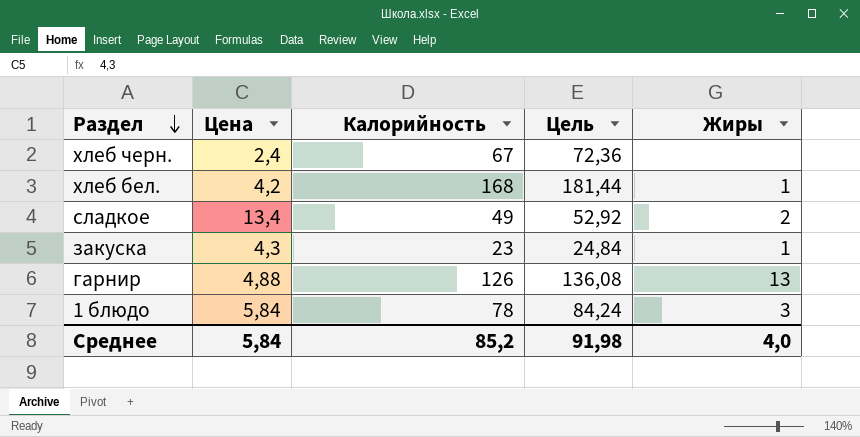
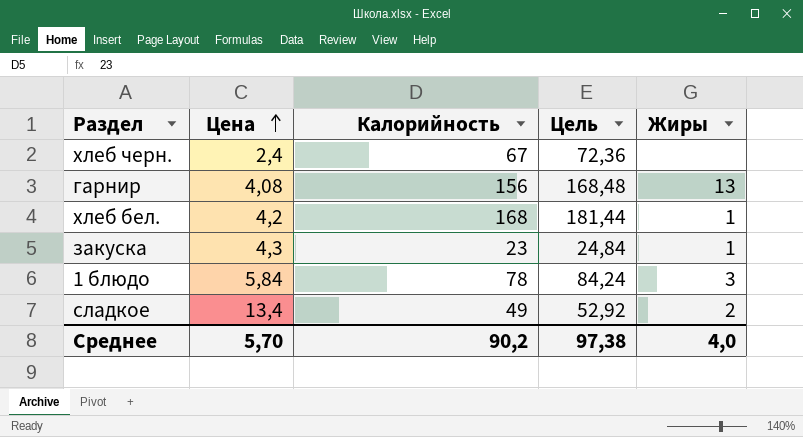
row order: Раздел descending -> Цена ascending
гарнир | Цена: 4,88 -> 4,08
гарнир | Калорийность: 126 -> 156
гарнир | Цель: 136,08 -> 168,48
Среднее | Цена: 5,84 -> 5,70
Среднее | Калорийность: 85,2 -> 90,2
Среднее | Цель: 91,98 -> 97,38

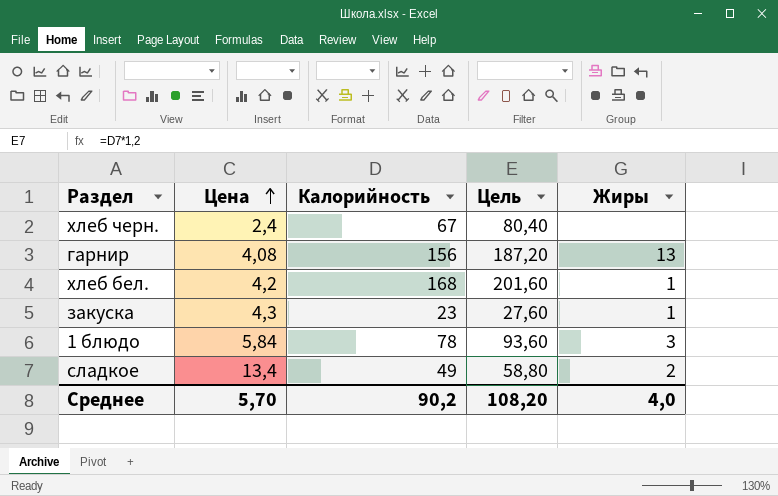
column Цель | formula: [Калорийность] * 1,08 -> [Калорийность] * 1,2
Среднее | Цель: 97,38 -> 108,20

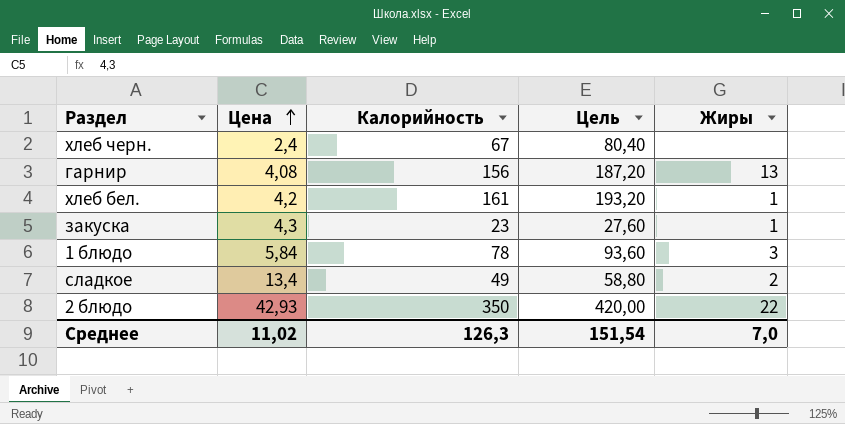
хлеб бел. | Калорийность: 168 -> 161
хлеб бел. | Цель: 201,60 -> 193,20
row 2 блюдо: none -> 42,93 | 350 | 420,00 | 22
Среднее | Цена: 5,70 -> 11,02
Среднее | Калорийность: 90,2 -> 126,3
Среднее | Цель: 108,20 -> 151,54
Среднее | Жиры: 4,0 -> 7,0

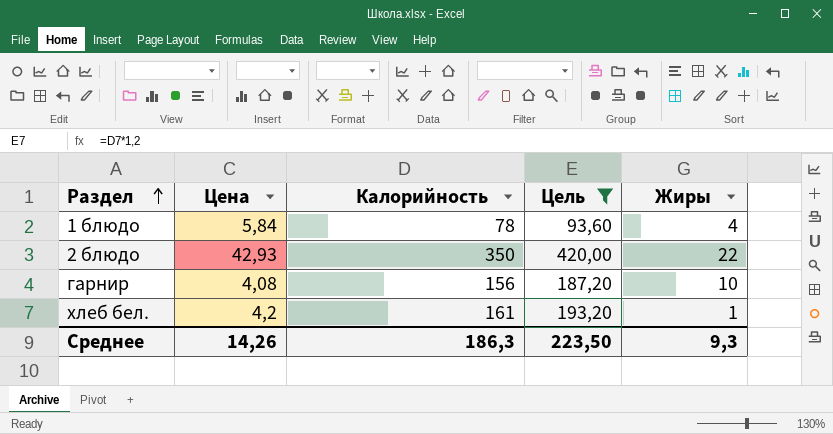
filter: none -> Цель >= 93,60
row order: Цена ascending -> Раздел ascending
1 блюдо | Жиры: 3 -> 4
гарнир | Жиры: 13 -> 10
Среднее | Цена: 11,02 -> 14,26
Среднее | Калорийность: 126,3 -> 186,3
Среднее | Цель: 151,54 -> 223,50
Среднее | Жиры: 7,0 -> 9,3

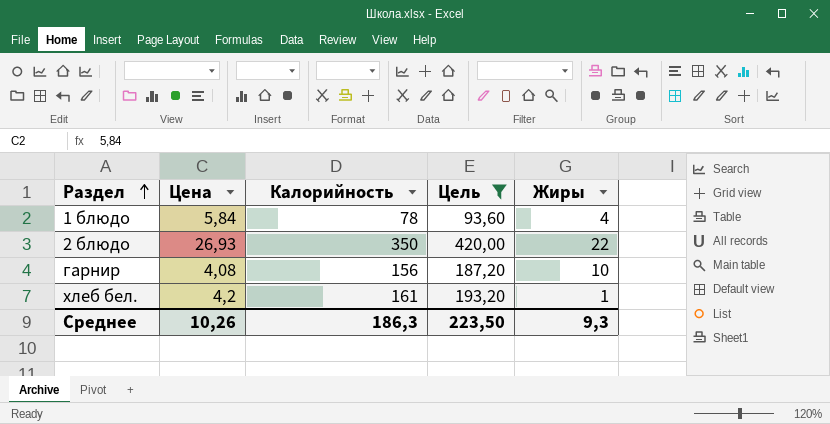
2 блюдо | Цена: 42,93 -> 26,93
Среднее | Цена: 14,26 -> 10,26

